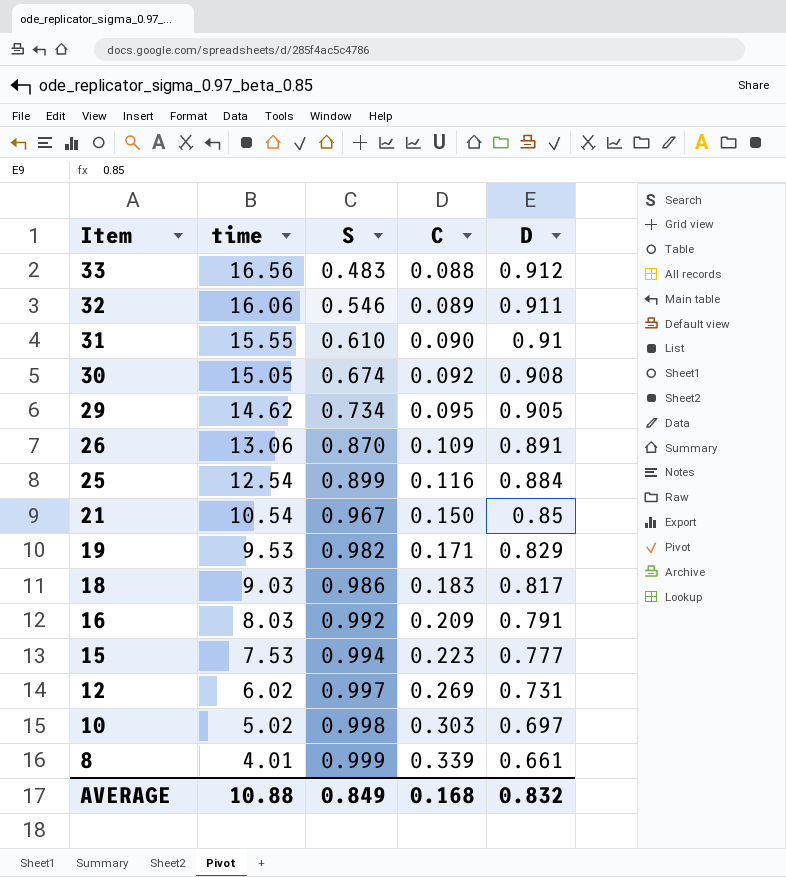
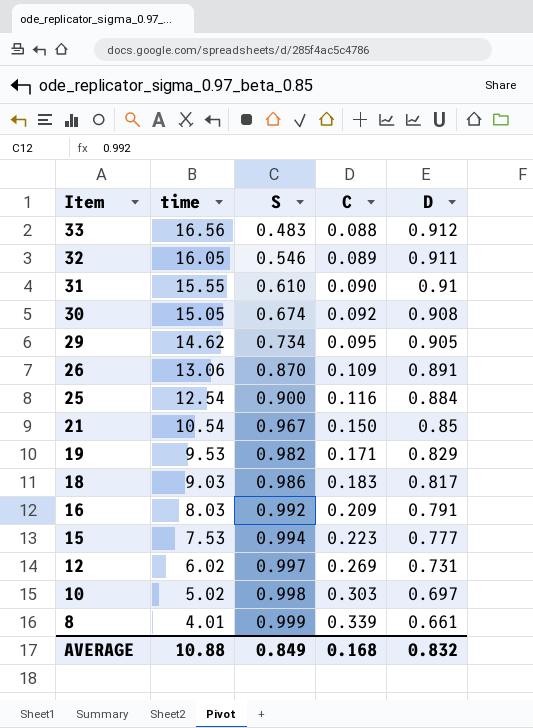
32 | time: 16.06 -> 16.05
25 | S: 0.899 -> 0.900

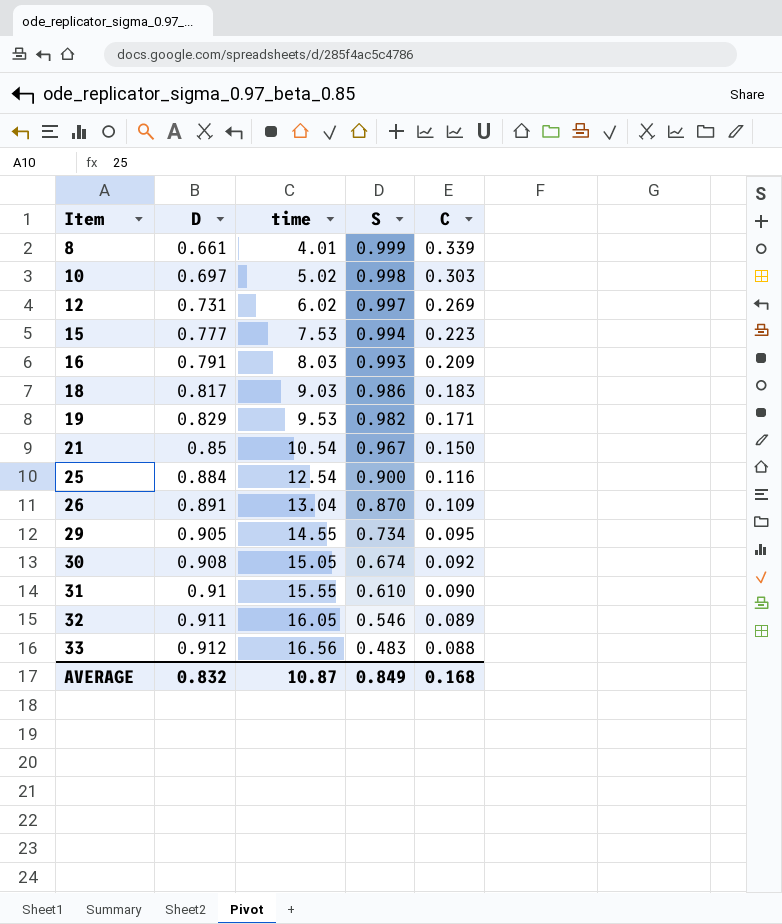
row order: Item descending -> Item ascending
column D | position: 5 -> 2
16 | S: 0.992 -> 0.993
26 | time: 13.06 -> 13.04
29 | time: 14.62 -> 14.55
AVERAGE | time: 10.88 -> 10.87

